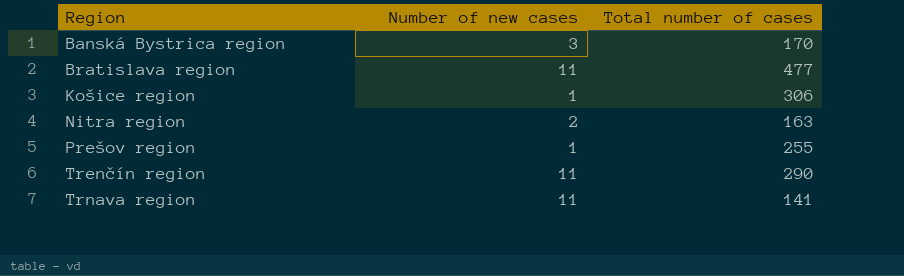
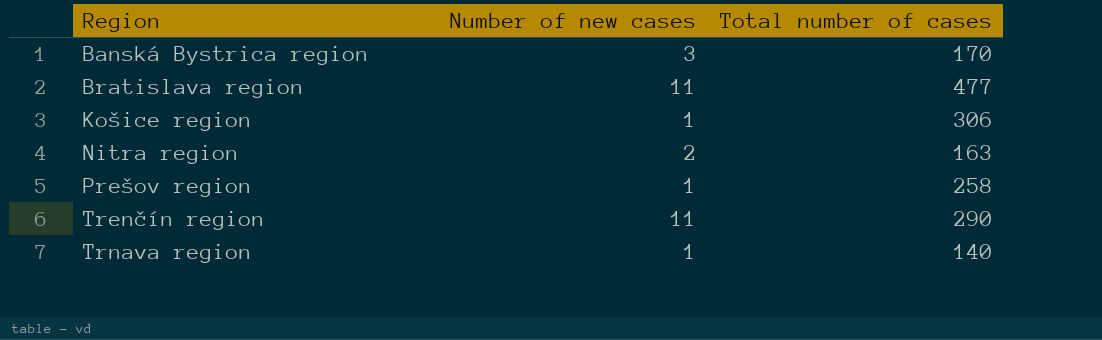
Prešov region | Total number of cases: 255 -> 258
Trnava region | Number of new cases: 11 -> 1
Trnava region | Total number of cases: 141 -> 140

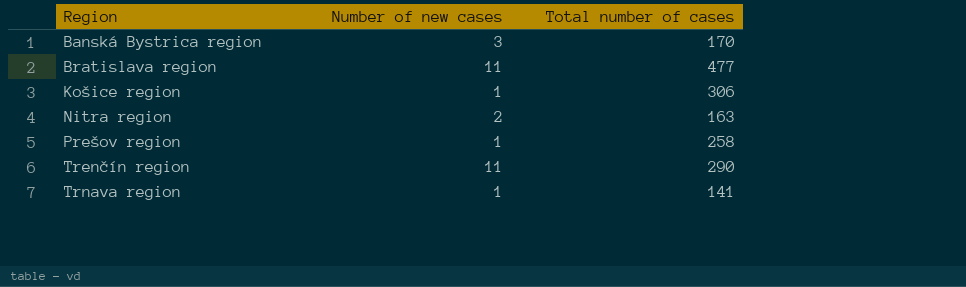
Trnava region | Total number of cases: 140 -> 141

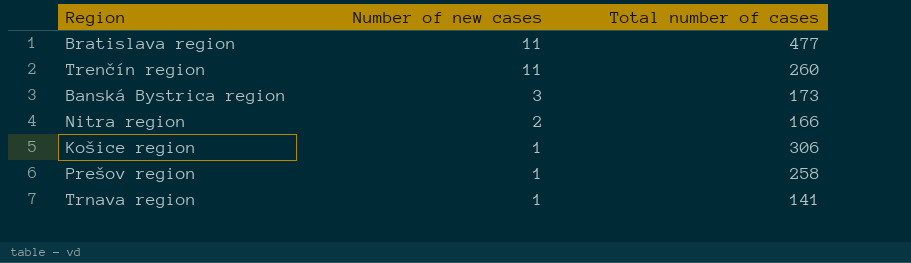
row order: Region ascending -> Number of new cases descending
Trenčín region | Total number of cases: 290 -> 260
Banská Bystrica region | Total number of cases: 170 -> 173
Nitra region | Total number of cases: 163 -> 166

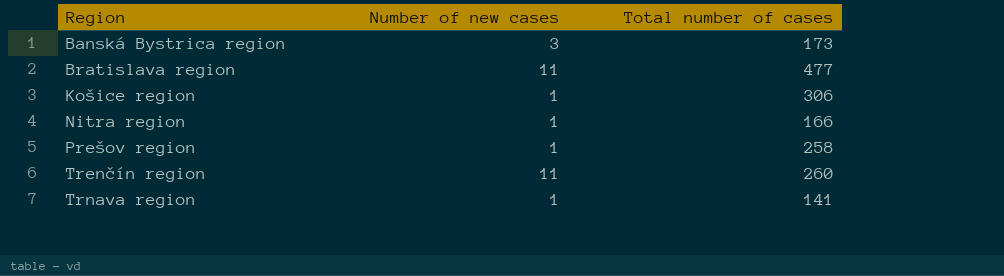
row order: Number of new cases descending -> Region ascending
Nitra region | Number of new cases: 2 -> 1

